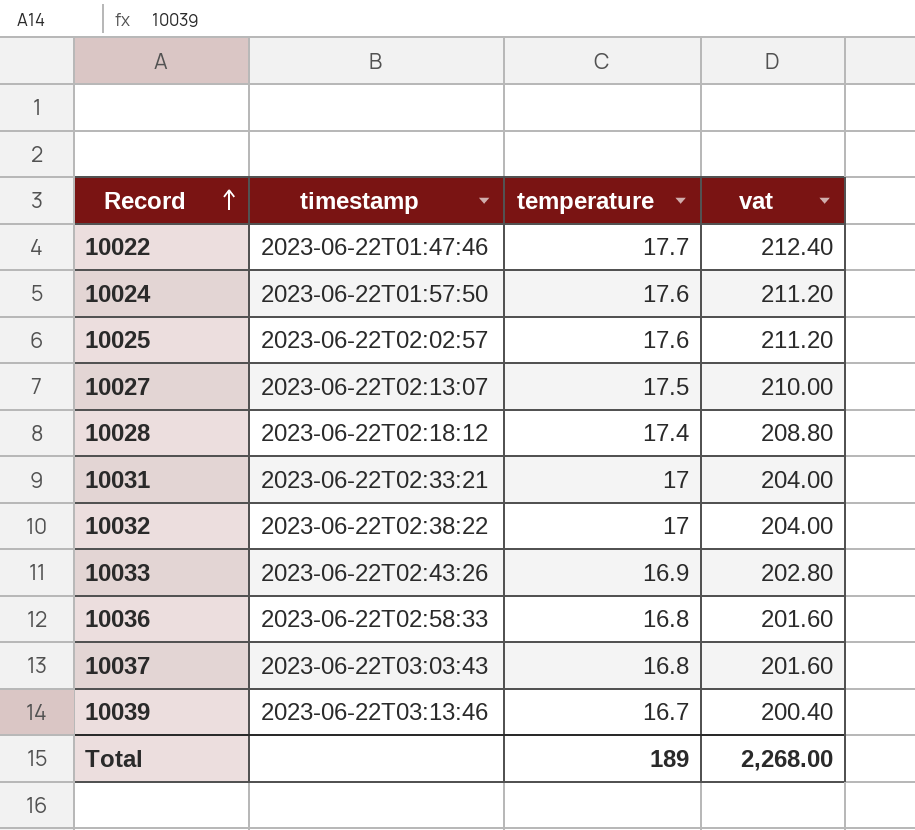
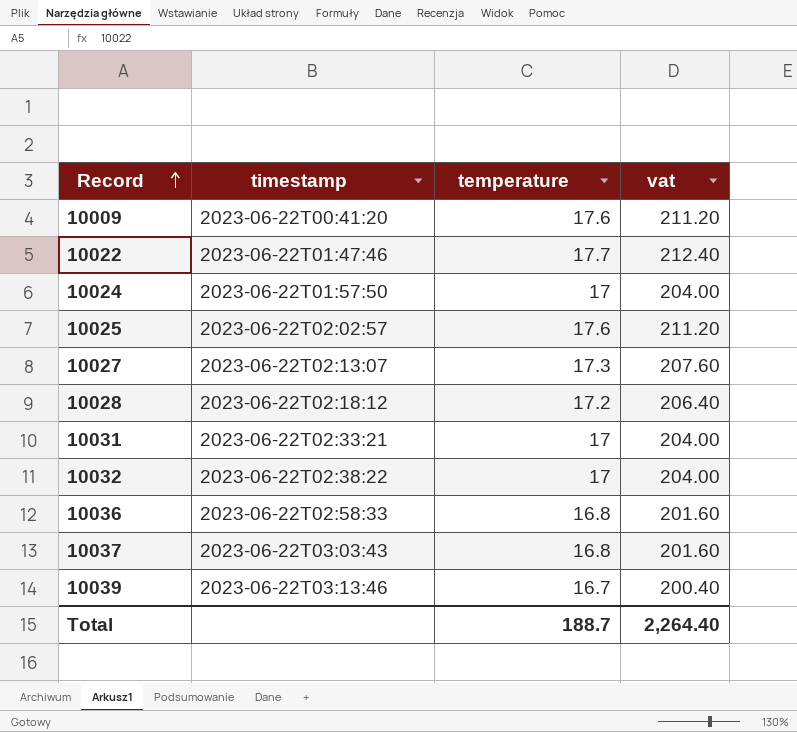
row 10033: 2023-06-22T02:43:26 | 16.9 | 202.80 -> none
row 10009: none -> 2023-06-22T00:41:20 | 17.6 | 211.20
10024 | temperature: 17.6 -> 17
10024 | vat: 211.20 -> 204.00
10027 | temperature: 17.5 -> 17.3
10027 | vat: 210.00 -> 207.60
10028 | temperature: 17.4 -> 17.2
10028 | vat: 208.80 -> 206.40
Total | temperature: 189 -> 188.7
Total | vat: 2,268.00 -> 2,264.40

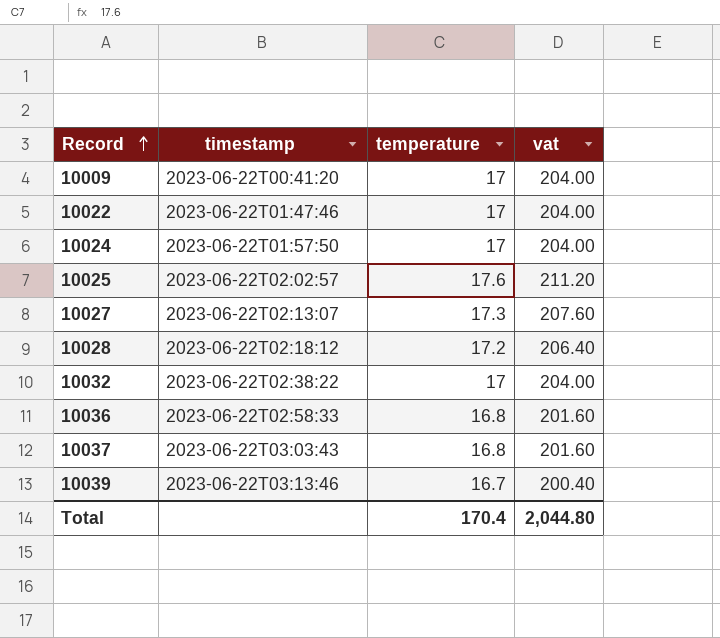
row 10031: 2023-06-22T02:33:21 | 17 | 204.00 -> none
10009 | temperature: 17.6 -> 17
10009 | vat: 211.20 -> 204.00
10022 | temperature: 17.7 -> 17
10022 | vat: 212.40 -> 204.00
Total | temperature: 188.7 -> 170.4
Total | vat: 2,264.40 -> 2,044.80

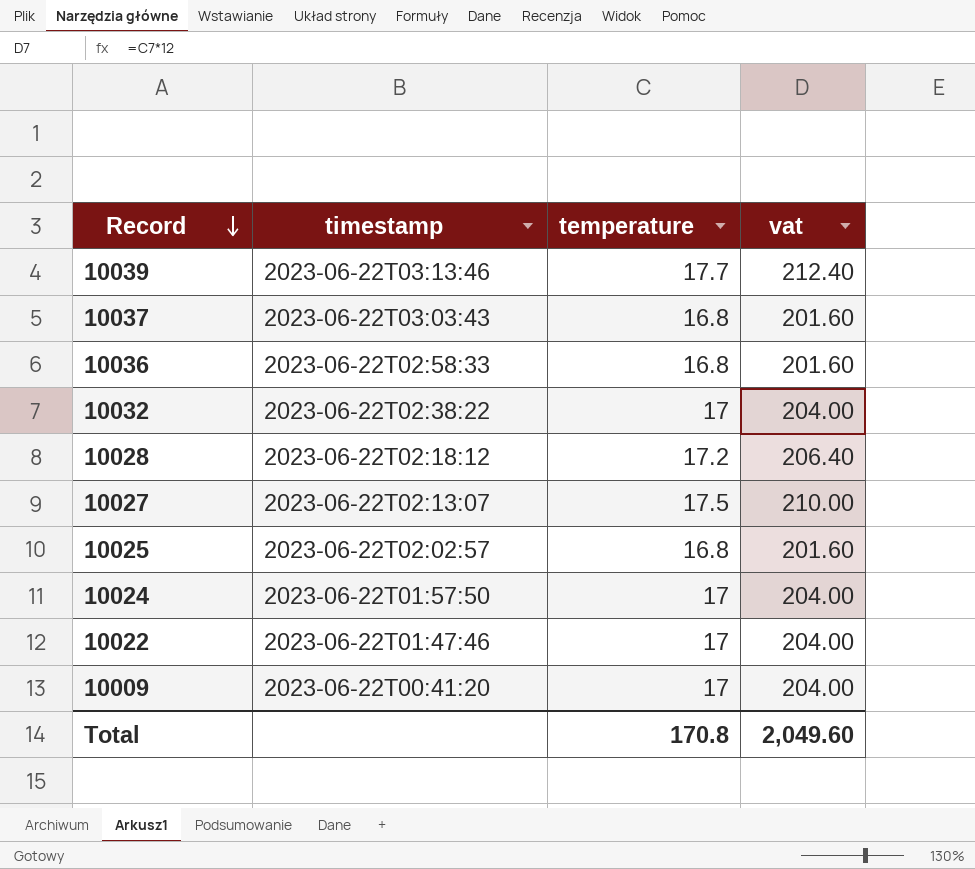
row order: Record ascending -> Record descending
10039 | temperature: 16.7 -> 17.7
10039 | vat: 200.40 -> 212.40
10027 | temperature: 17.3 -> 17.5
10027 | vat: 207.60 -> 210.00
10025 | temperature: 17.6 -> 16.8
10025 | vat: 211.20 -> 201.60
Total | temperature: 170.4 -> 170.8
Total | vat: 2,044.80 -> 2,049.60

